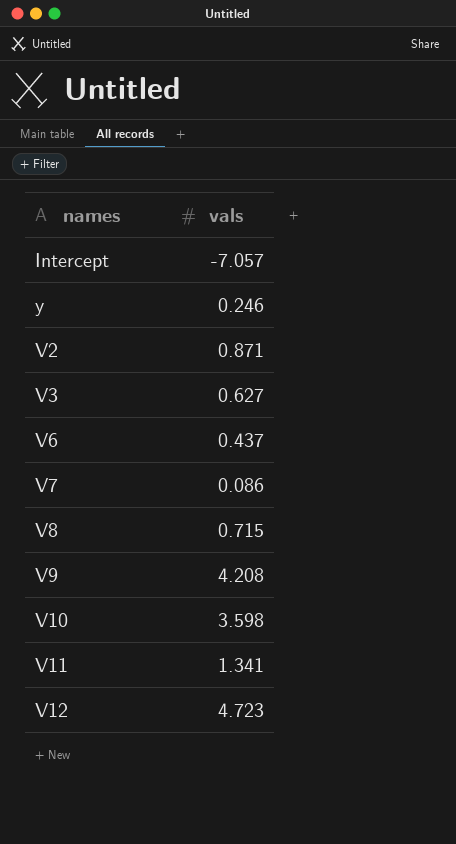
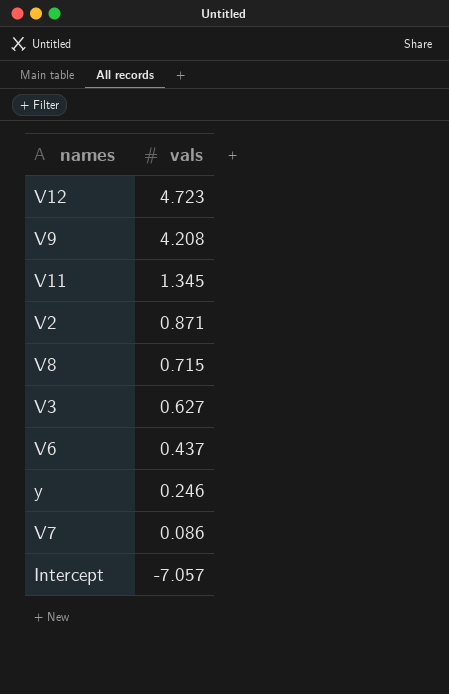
row order: none -> vals descending
row V10: 3.598 -> none
V11 | vals: 1.341 -> 1.345

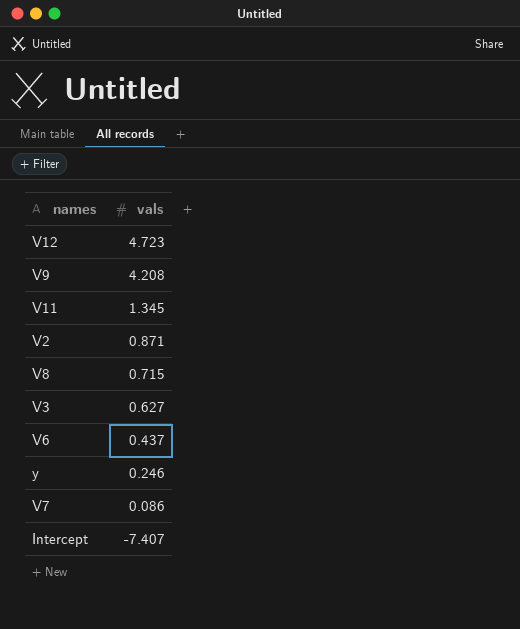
Intercept | vals: -7.057 -> -7.407

